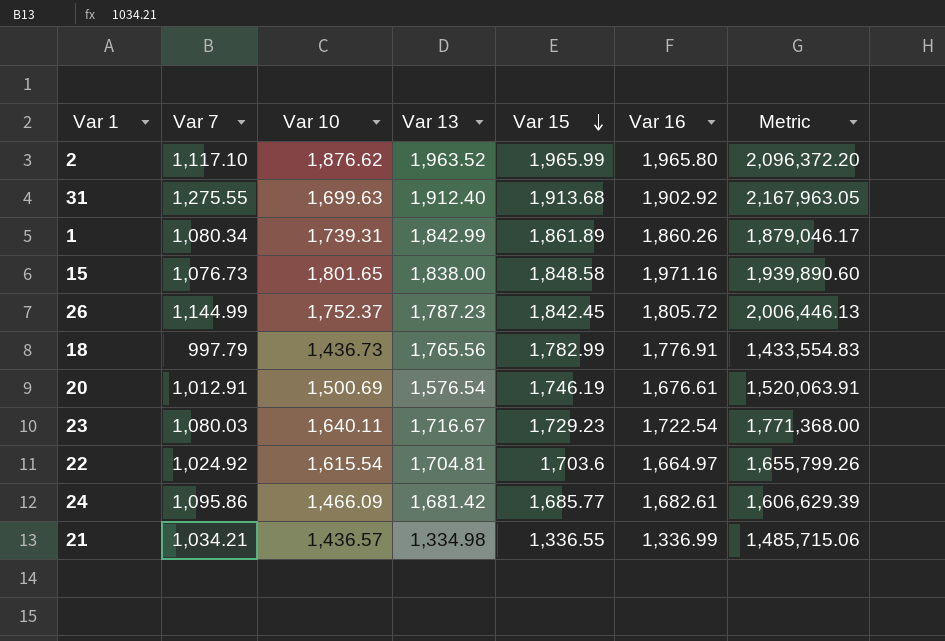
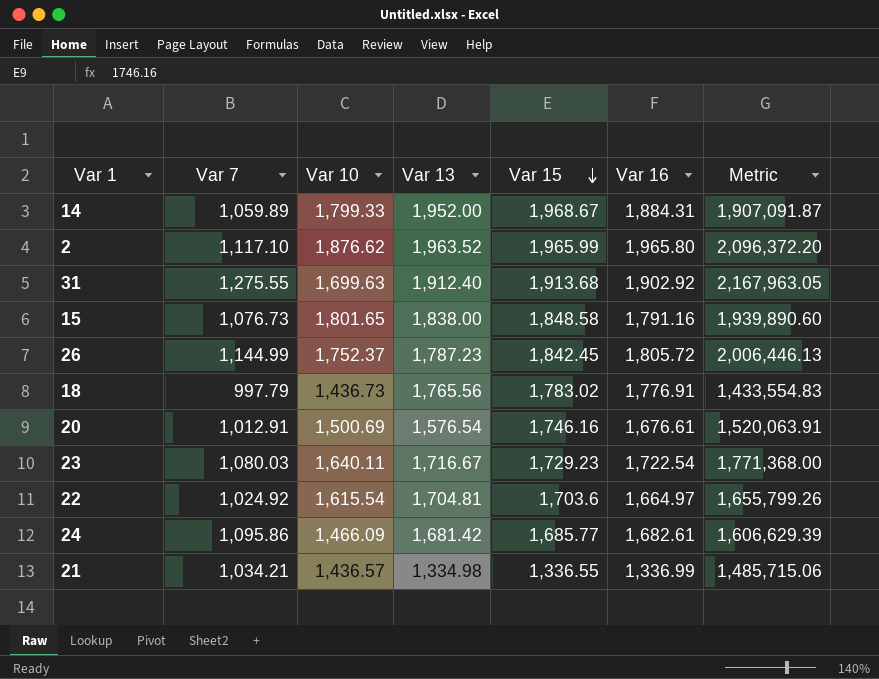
row 1: 1,080.34 | 1,739.31 | 1,842.99 | 1,861.89 | 1,860.26 | 1,879,046.17 -> none
row 14: none -> 1,059.89 | 1,799.33 | 1,952.00 | 1,968.67 | 1,884.31 | 1,907,091.87
15 | Var 16: 1,971.16 -> 1,791.16
18 | Var 15: 1,782.99 -> 1,783.02
20 | Var 15: 1,746.19 -> 1,746.16

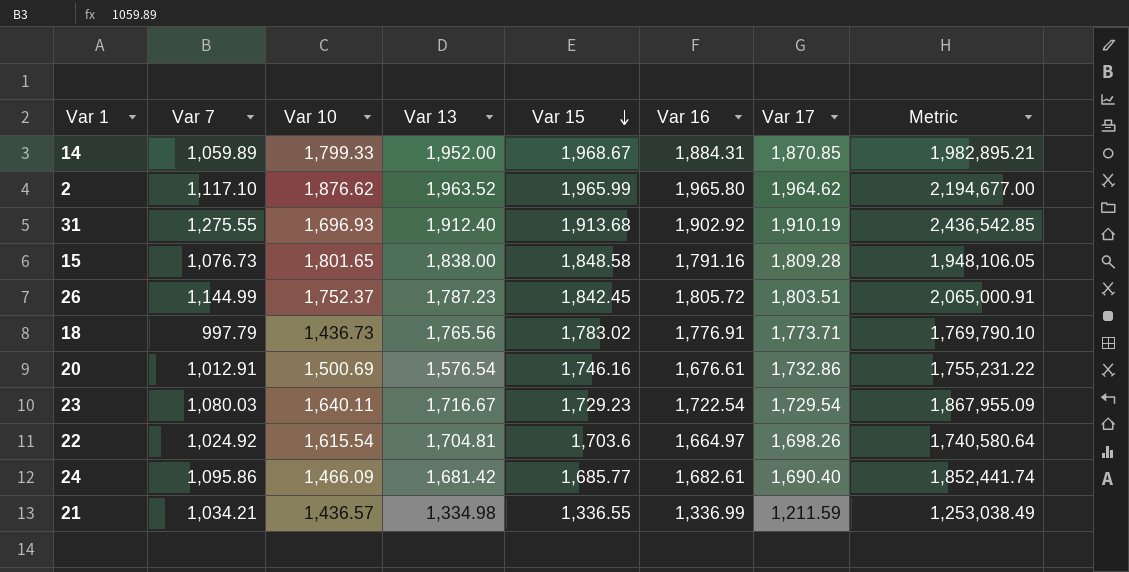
column Var 17 | position: none -> 7
column Metric | formula: [Var 7] * [Var 10] -> [Var 7] * [Var 17]
31 | Var 10: 1,699.63 -> 1,696.93

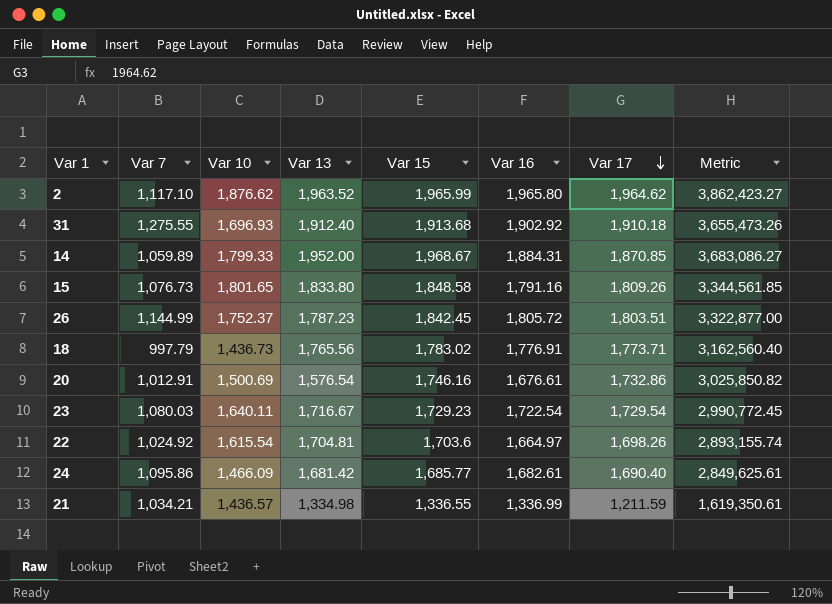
row order: Var 15 descending -> Var 17 descending
column Metric | formula: [Var 7] * [Var 17] -> [Var 15] * [Var 17]
31 | Var 17: 1,910.19 -> 1,910.18
15 | Var 13: 1,838.00 -> 1,833.80
15 | Var 17: 1,809.28 -> 1,809.26

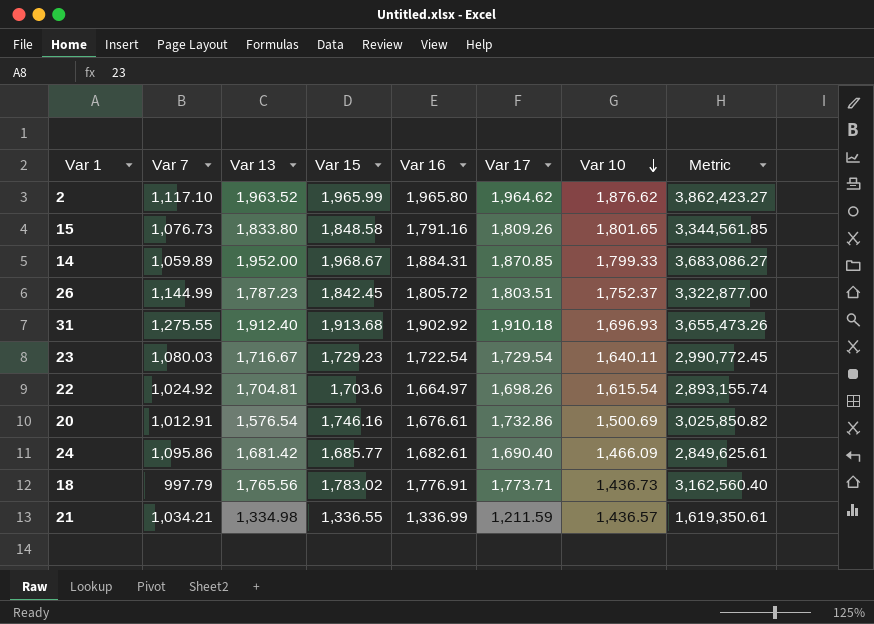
row order: Var 17 descending -> Var 10 descending
column Var 10 | position: 3 -> 7

